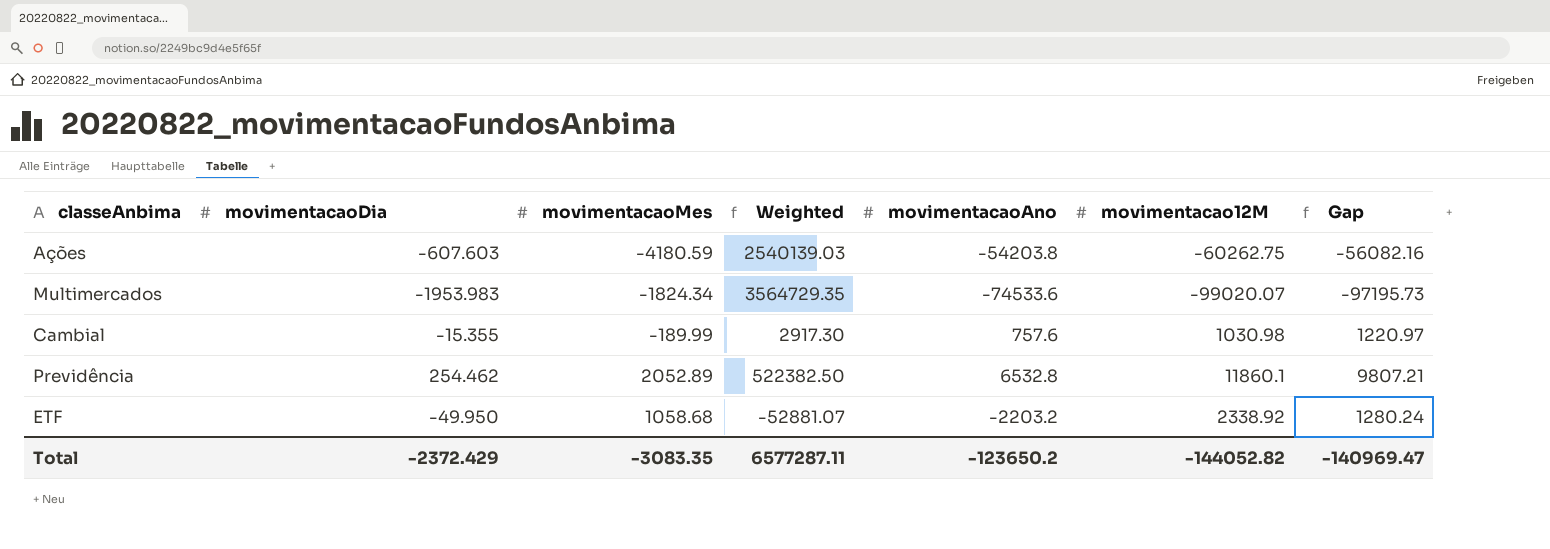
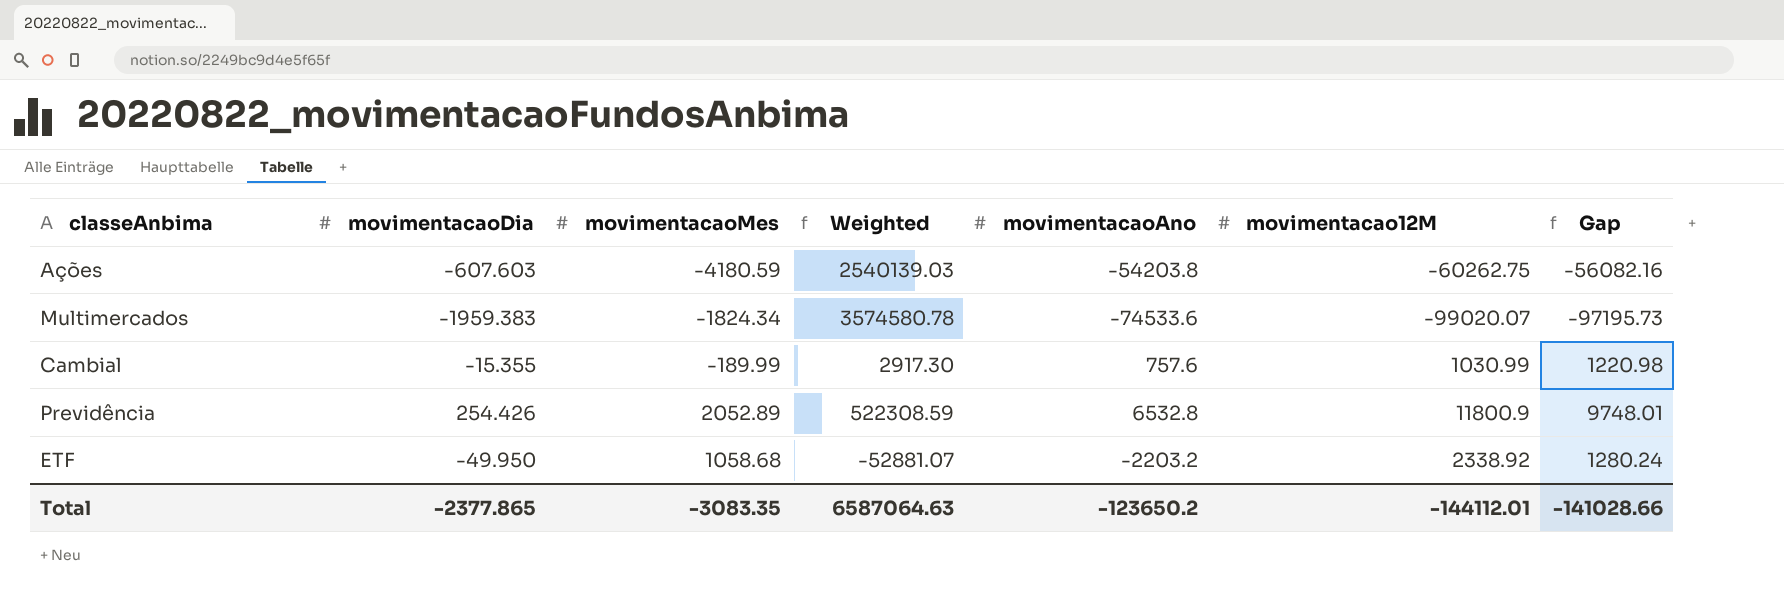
Multimercados | movimentacaoDia: -1953.983 -> -1959.383
Multimercados | Weighted: 3564729.35 -> 3574580.78
Cambial | movimentacao12M: 1030.98 -> 1030.99
Cambial | Gap: 1220.97 -> 1220.98
Previdência | movimentacaoDia: 254.462 -> 254.426
Previdência | Weighted: 522382.50 -> 522308.59
Previdência | movimentacao12M: 11860.1 -> 11800.9
Previdência | Gap: 9807.21 -> 9748.01
Total | movimentacaoDia: -2372.429 -> -2377.865
Total | Weighted: 6577287.11 -> 6587064.63
Total | movimentacao12M: -144052.82 -> -144112.01
Total | Gap: -140969.47 -> -141028.66

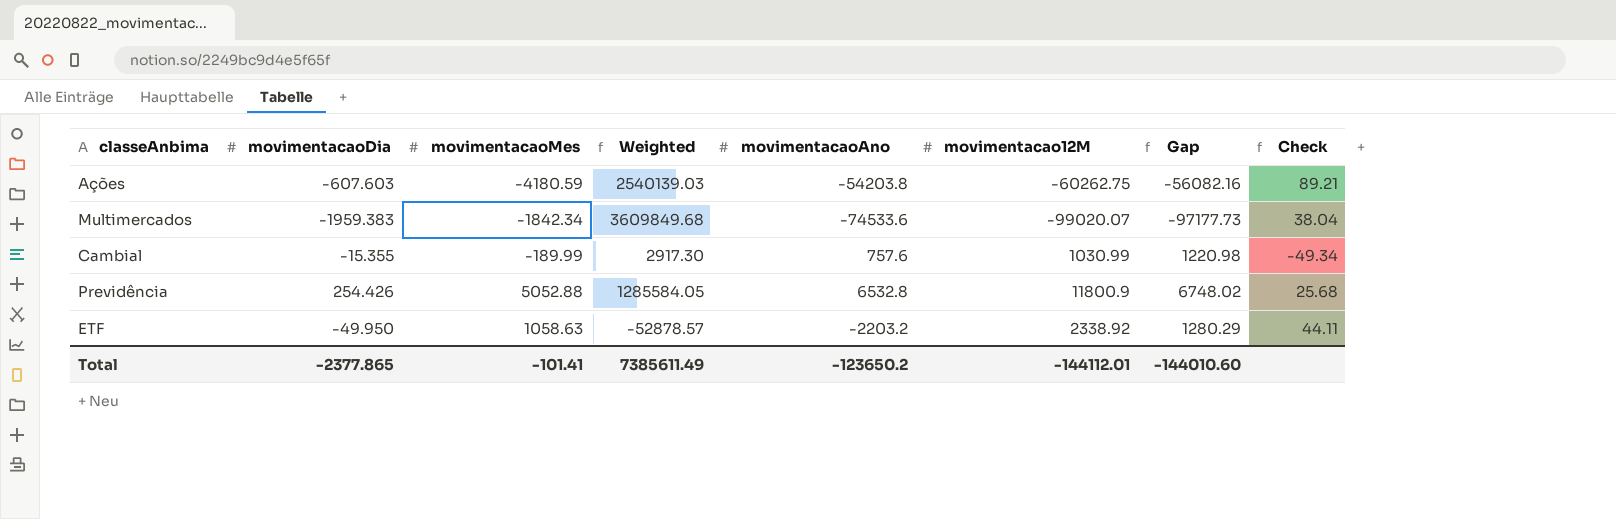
column Check | formula: none -> [movimentacaoAno] / [movimentacaoDia]
Multimercados | movimentacaoMes: -1824.34 -> -1842.34
Multimercados | Weighted: 3574580.78 -> 3609849.68
Multimercados | Gap: -97195.73 -> -97177.73
Previdência | movimentacaoMes: 2052.89 -> 5052.88
Previdência | Weighted: 522308.59 -> 1285584.05
Previdência | Gap: 9748.01 -> 6748.02
ETF | movimentacaoMes: 1058.68 -> 1058.63
ETF | Weighted: -52881.07 -> -52878.57
ETF | Gap: 1280.24 -> 1280.29
Total | movimentacaoMes: -3083.35 -> -101.41
Total | Weighted: 6587064.63 -> 7385611.49
Total | Gap: -141028.66 -> -144010.60

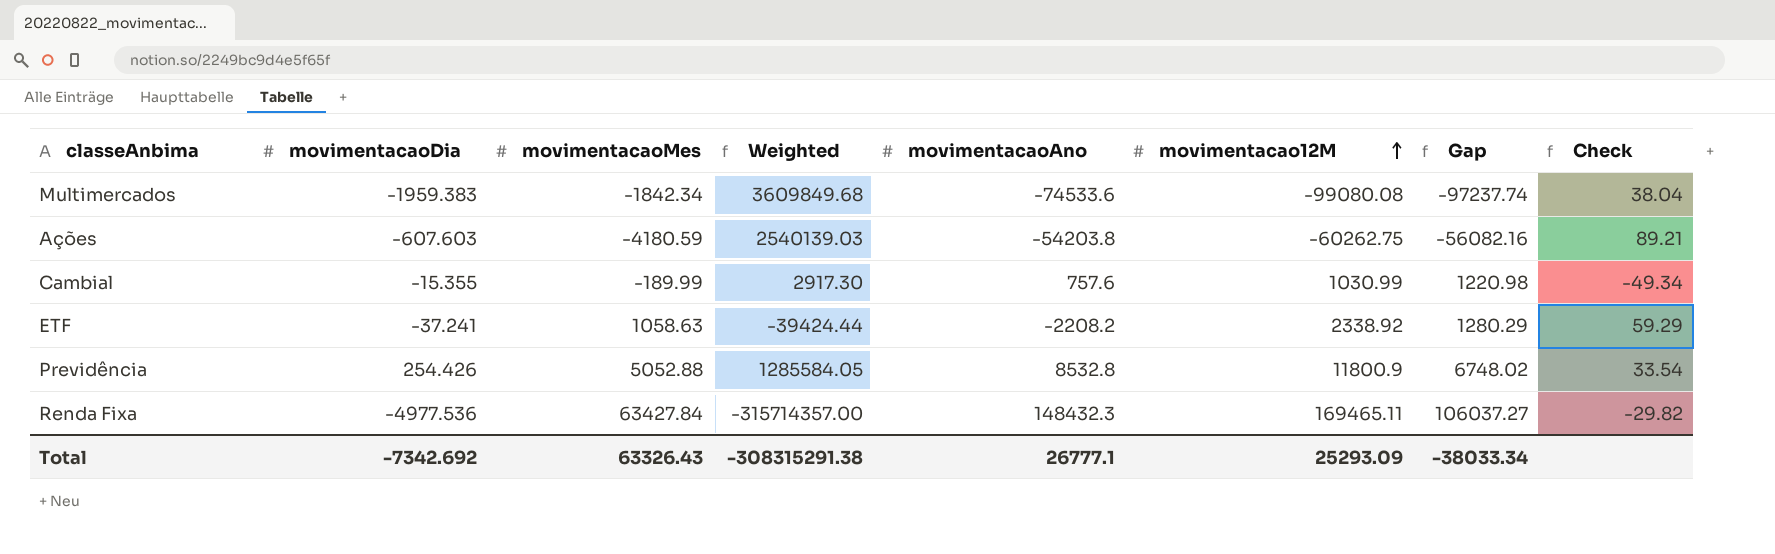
row order: none -> movimentacao12M ascending
Multimercados | movimentacao12M: -99020.07 -> -99080.08
Multimercados | Gap: -97177.73 -> -97237.74
ETF | movimentacaoDia: -49.950 -> -37.241
ETF | Weighted: -52878.57 -> -39424.44
ETF | movimentacaoAno: -2203.2 -> -2208.2
ETF | Check: 44.11 -> 59.29
Previdência | movimentacaoAno: 6532.8 -> 8532.8
Previdência | Check: 25.68 -> 33.54
row Renda Fixa: none -> -4977.536 | 63427.84 | -315714357.00 | 148432.3 | 169465.11 | 106037.27 | -29.82
Total | movimentacaoDia: -2377.865 -> -7342.692
Total | movimentacaoMes: -101.41 -> 63326.43
Total | Weighted: 7385611.49 -> -308315291.38
Total | movimentacaoAno: -123650.2 -> 26777.1
Total | movimentacao12M: -144112.01 -> 25293.09
Total | Gap: -144010.60 -> -38033.34

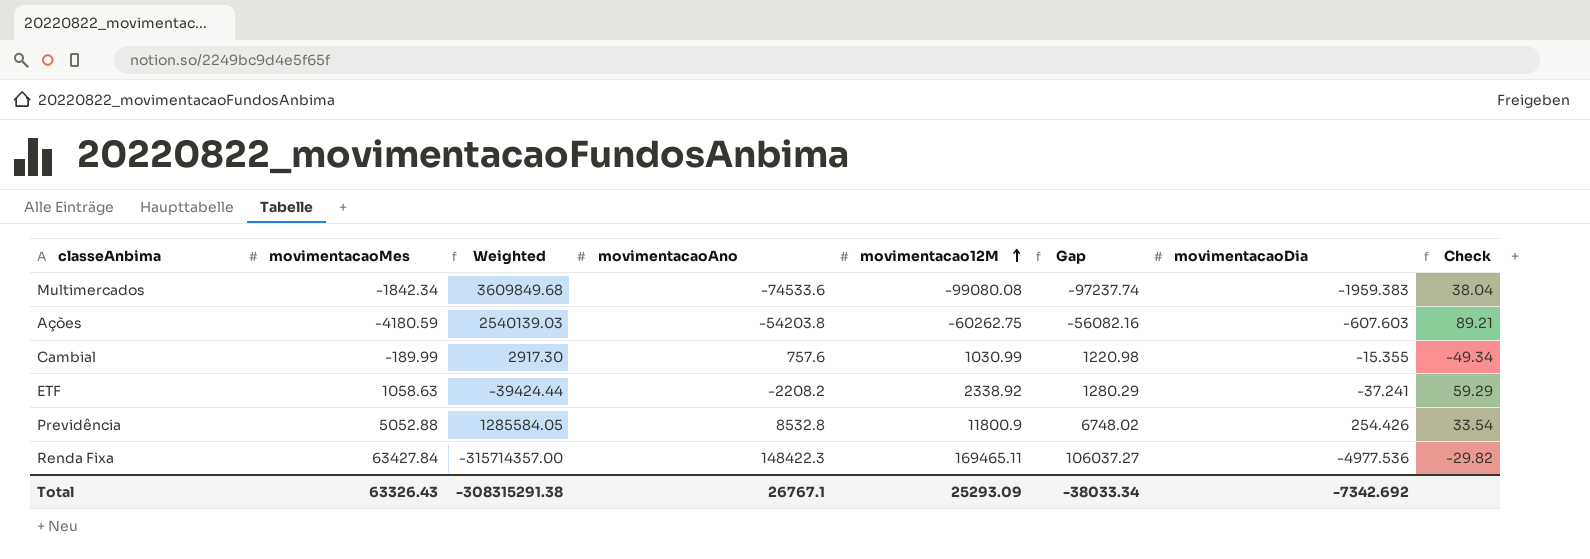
column movimentacaoDia | position: 2 -> 7
Renda Fixa | movimentacaoAno: 148432.3 -> 148422.3
Total | movimentacaoAno: 26777.1 -> 26767.1

